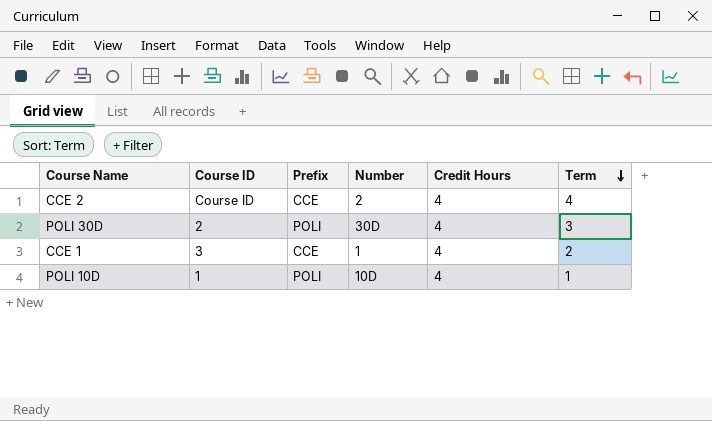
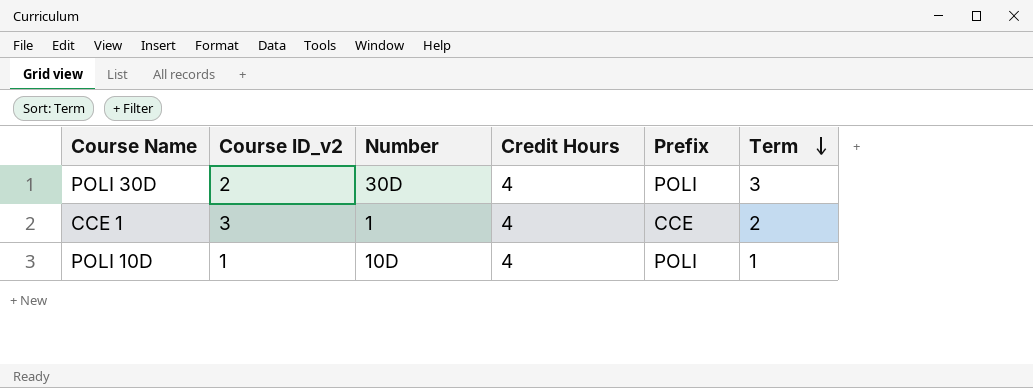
column name: Course ID -> Course ID_v2
column Prefix | position: 3 -> 5
row CCE 2: Course ID | CCE | 2 | 4 | 4 -> none

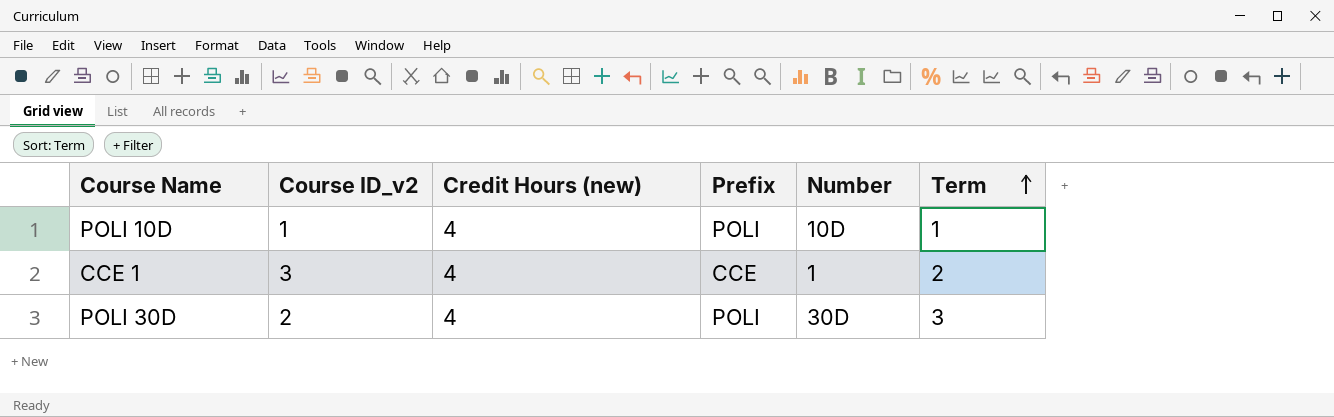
row order: Term descending -> Term ascending
column name: Credit Hours -> Credit Hours (new)
column Number | position: 3 -> 5

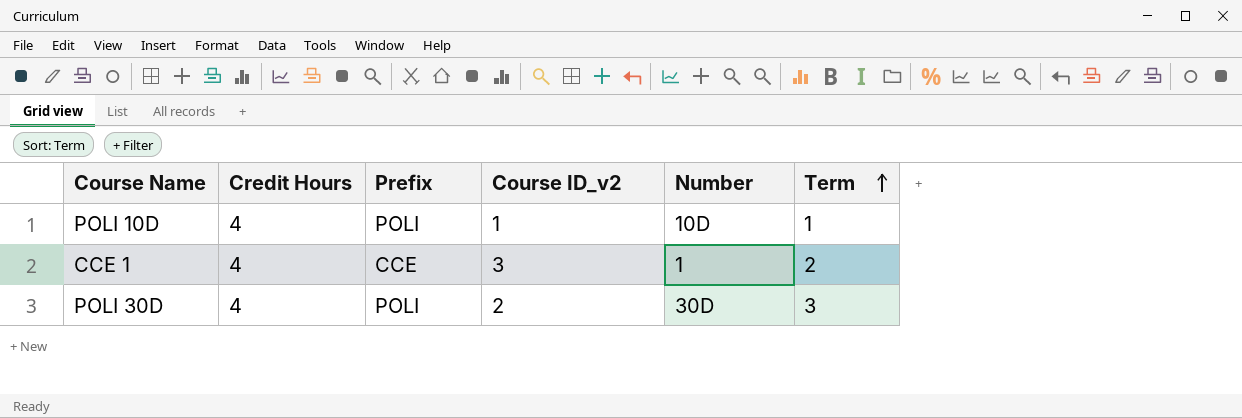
column name: Credit Hours (new) -> Credit Hours
column Course ID_v2 | position: 2 -> 4

